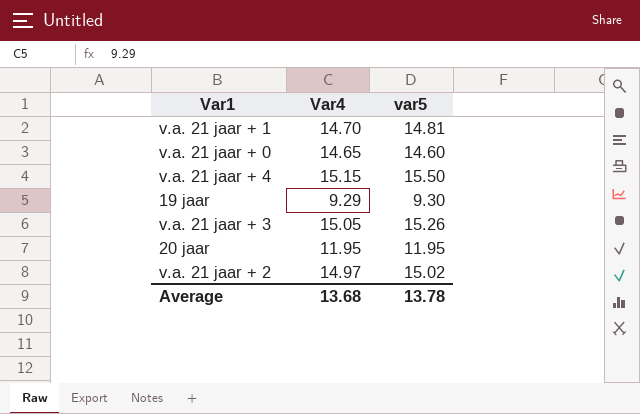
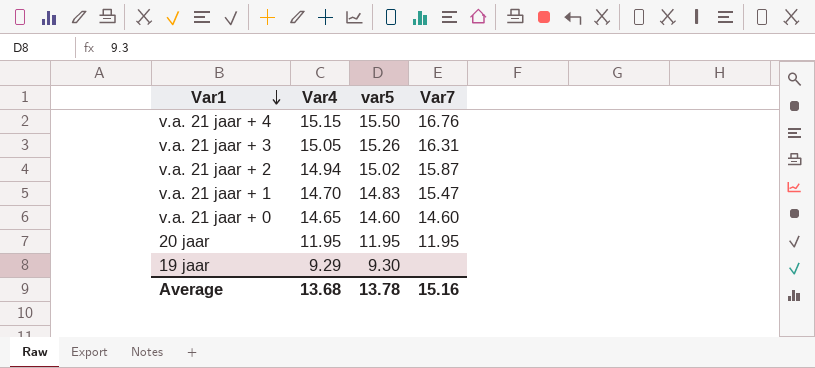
row order: none -> Var1 descending
column Var7 | position: none -> 4
v.a. 21 jaar + 2 | Var4: 14.97 -> 14.94
v.a. 21 jaar + 1 | var5: 14.81 -> 14.83

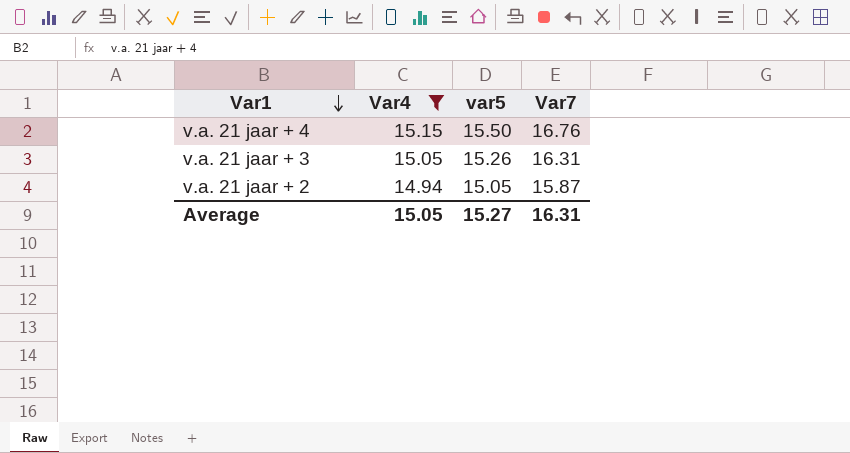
filter: none -> Var4 >= 14.94
v.a. 21 jaar + 2 | var5: 15.02 -> 15.05
Average | Var4: 13.68 -> 15.05
Average | var5: 13.78 -> 15.27
Average | Var7: 15.16 -> 16.31

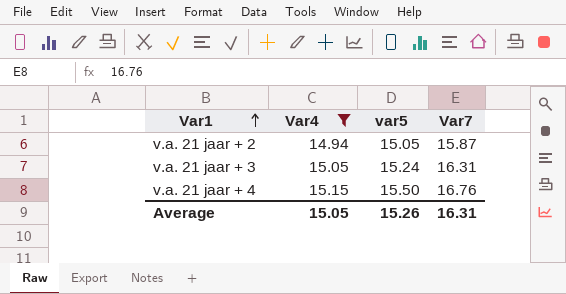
row order: Var1 descending -> Var1 ascending
v.a. 21 jaar + 3 | var5: 15.26 -> 15.24
Average | var5: 15.27 -> 15.26

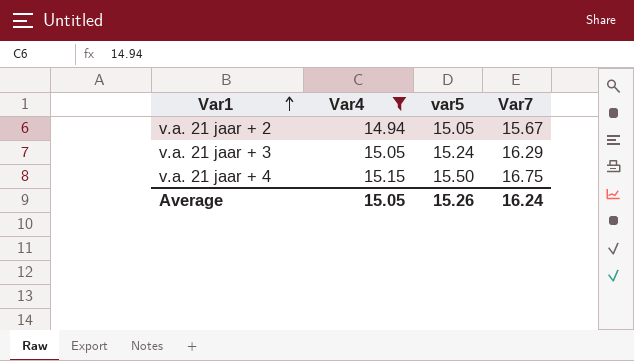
v.a. 21 jaar + 2 | Var7: 15.87 -> 15.67
v.a. 21 jaar + 3 | Var7: 16.31 -> 16.29
v.a. 21 jaar + 4 | Var7: 16.76 -> 16.75
Average | Var7: 16.31 -> 16.24

